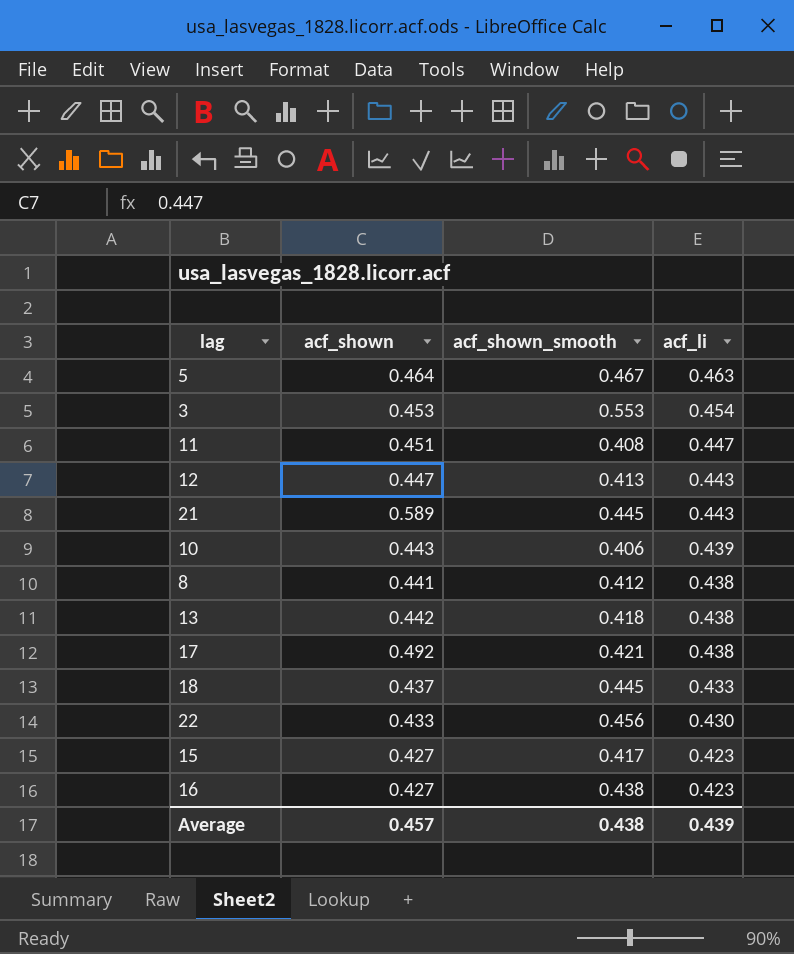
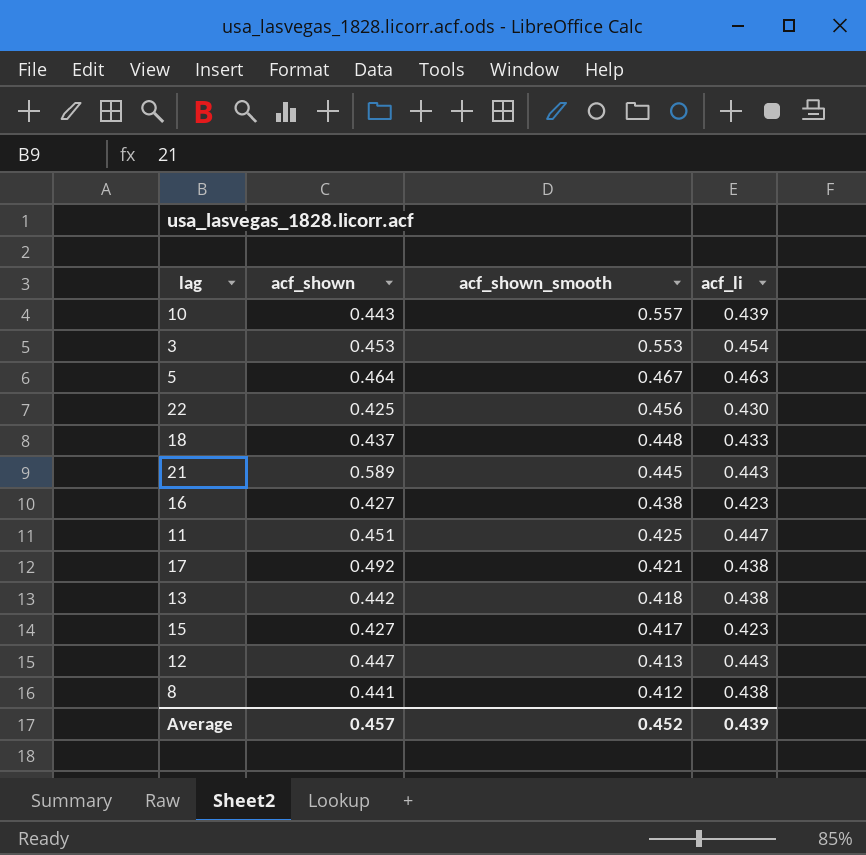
row order: acf_li descending -> acf_shown_smooth descending
10 | acf_shown_smooth: 0.406 -> 0.557
22 | acf_shown: 0.433 -> 0.425
18 | acf_shown_smooth: 0.445 -> 0.448
11 | acf_shown_smooth: 0.408 -> 0.425
Average | acf_shown_smooth: 0.438 -> 0.452

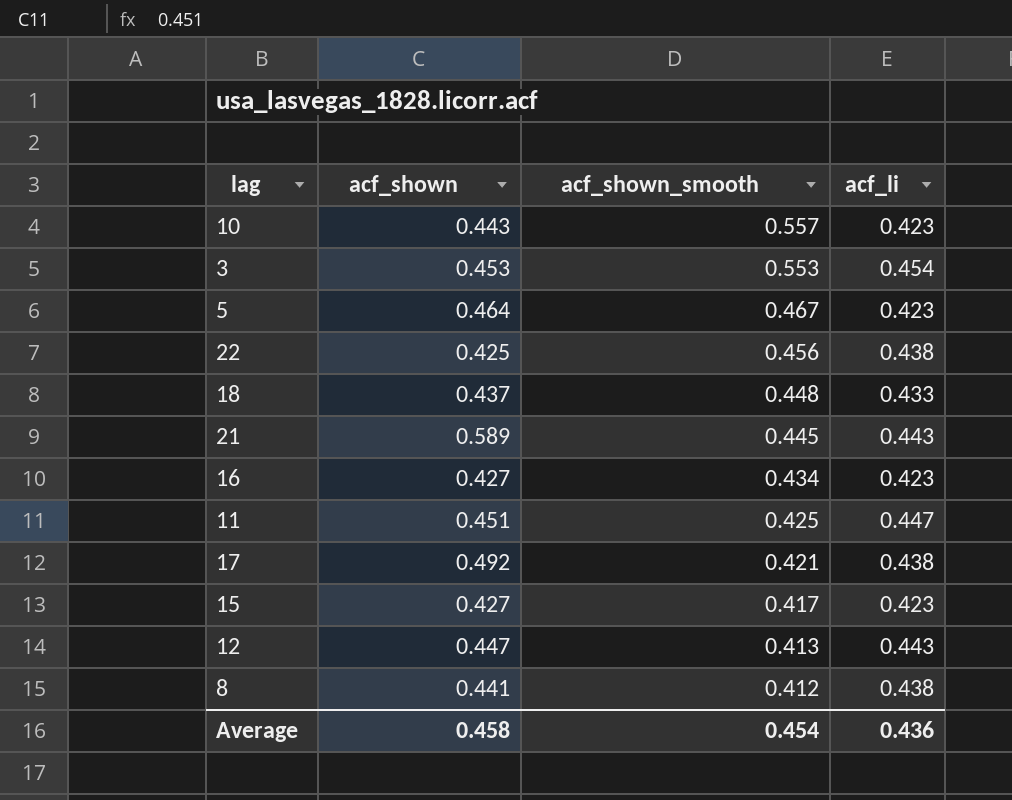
row 13: 0.442 | 0.418 | 0.438 -> none
10 | acf_li: 0.439 -> 0.423
5 | acf_li: 0.463 -> 0.423
22 | acf_li: 0.430 -> 0.438
16 | acf_shown_smooth: 0.438 -> 0.434
Average | acf_shown: 0.457 -> 0.458
Average | acf_shown_smooth: 0.452 -> 0.454
Average | acf_li: 0.439 -> 0.436

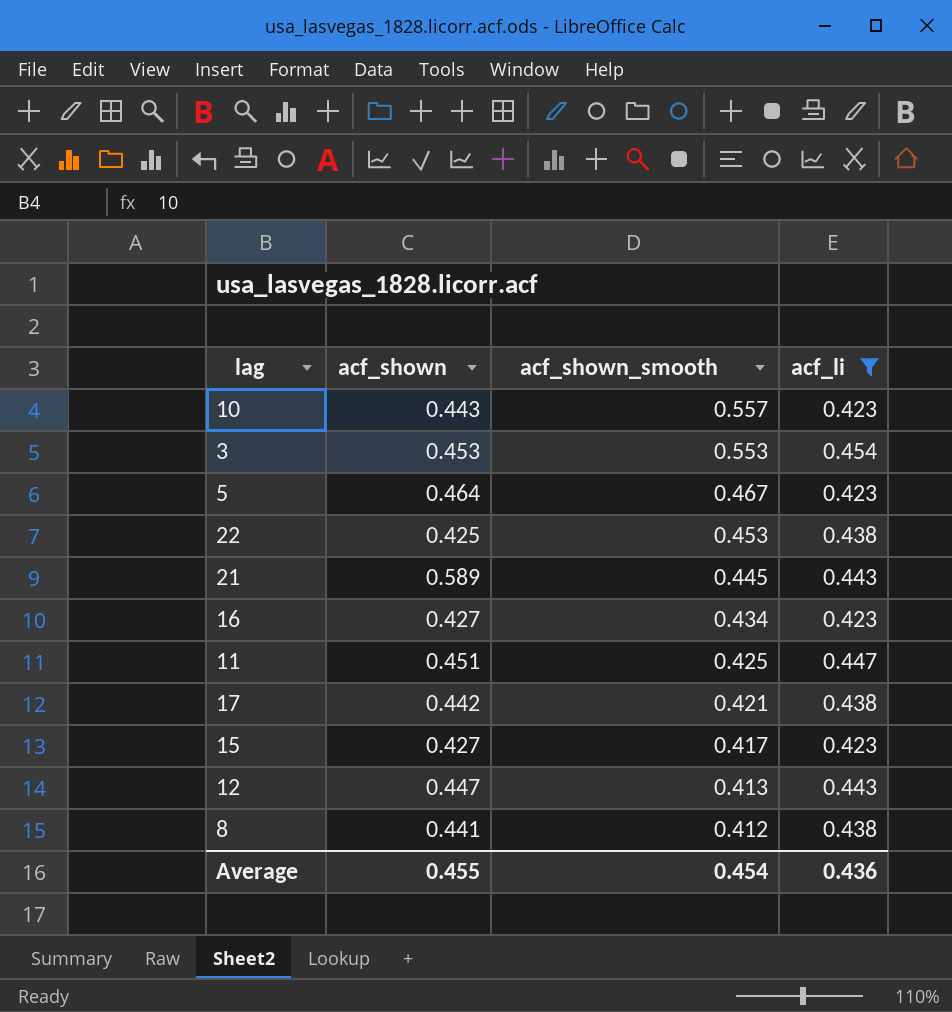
filter: none -> acf_li != 0.433
22 | acf_shown_smooth: 0.456 -> 0.453
17 | acf_shown: 0.492 -> 0.442
Average | acf_shown: 0.458 -> 0.455

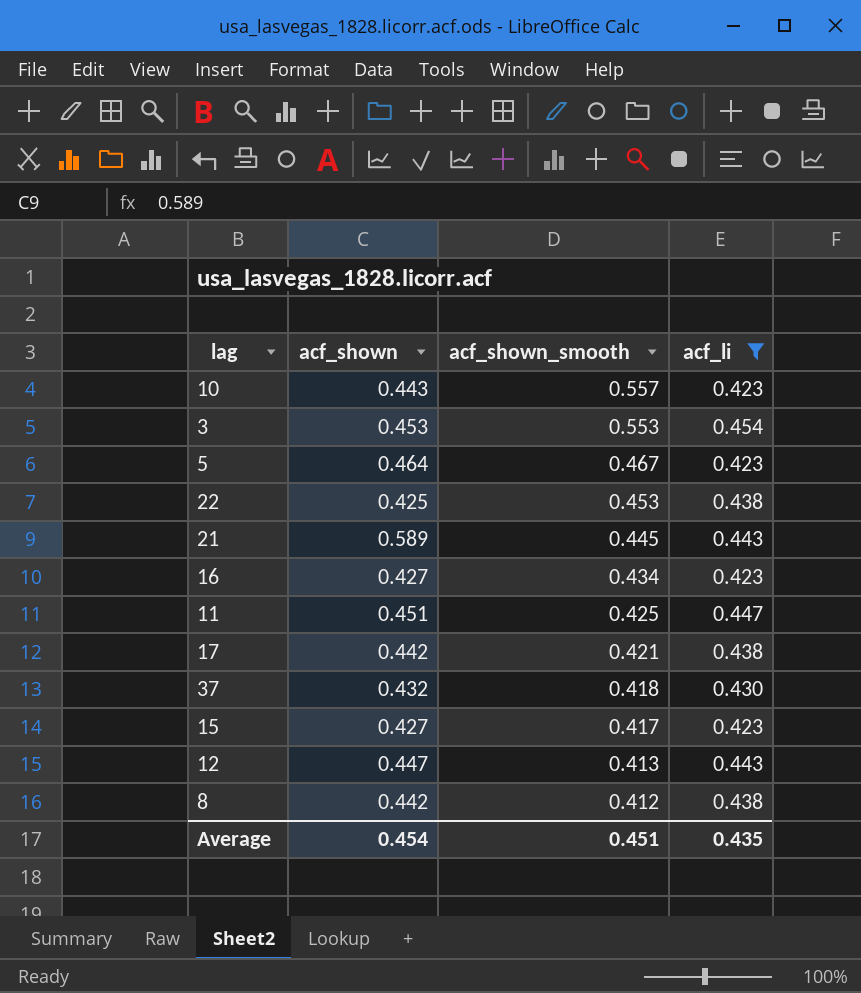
row 37: none -> 0.432 | 0.418 | 0.430
8 | acf_shown: 0.441 -> 0.442
Average | acf_shown: 0.455 -> 0.454
Average | acf_shown_smooth: 0.454 -> 0.451
Average | acf_li: 0.436 -> 0.435

